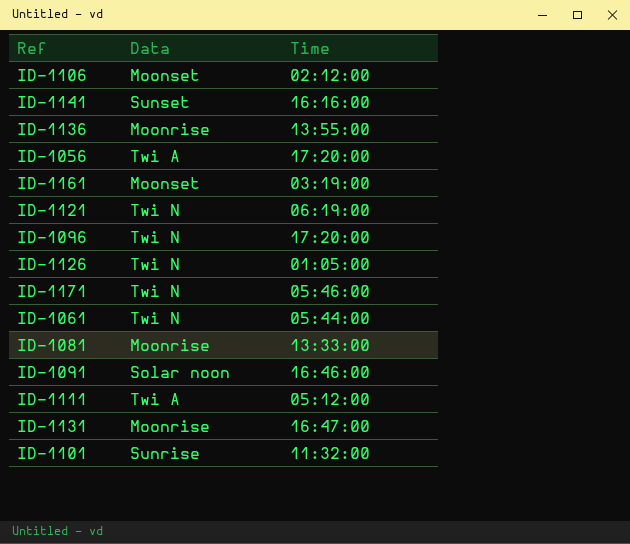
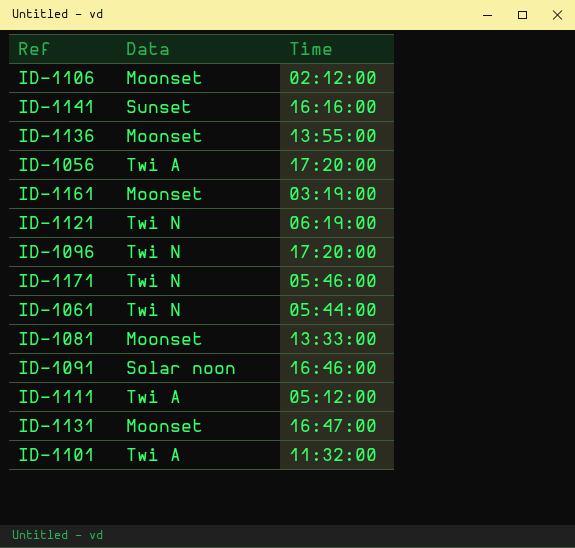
row ID-1126: Twi N | 01:05:00 -> none
ID-1136 | Data: Moonrise -> Moonset
ID-1081 | Data: Moonrise -> Moonset
ID-1131 | Data: Moonrise -> Moonset
ID-1101 | Data: Sunrise -> Twi A

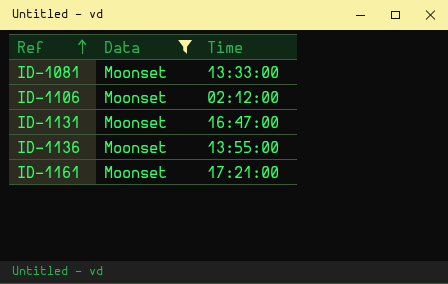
filter: none -> Data = Moonset
row order: none -> Ref ascending
ID-1161 | Time: 03:19:00 -> 17:21:00

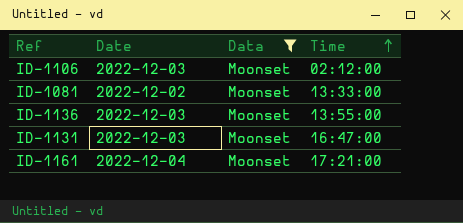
row order: Ref ascending -> Time ascending
column Date | position: none -> 2

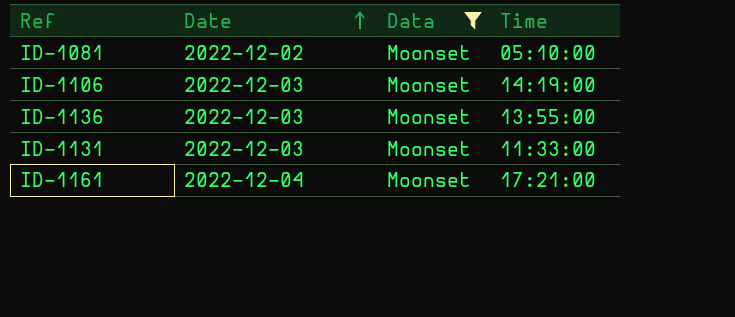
row order: Time ascending -> Date ascending
ID-1081 | Time: 13:33:00 -> 05:10:00
ID-1106 | Time: 02:12:00 -> 14:19:00
ID-1131 | Time: 16:47:00 -> 11:33:00

